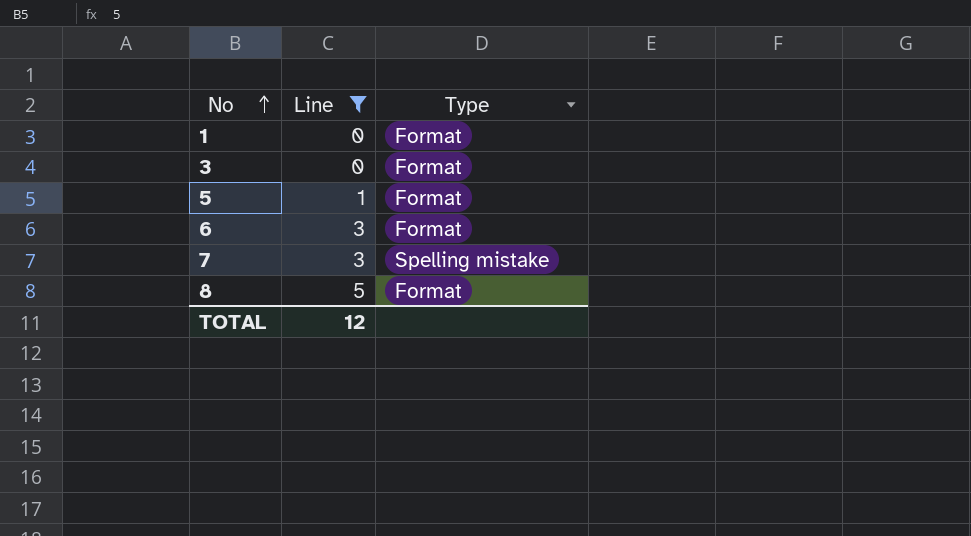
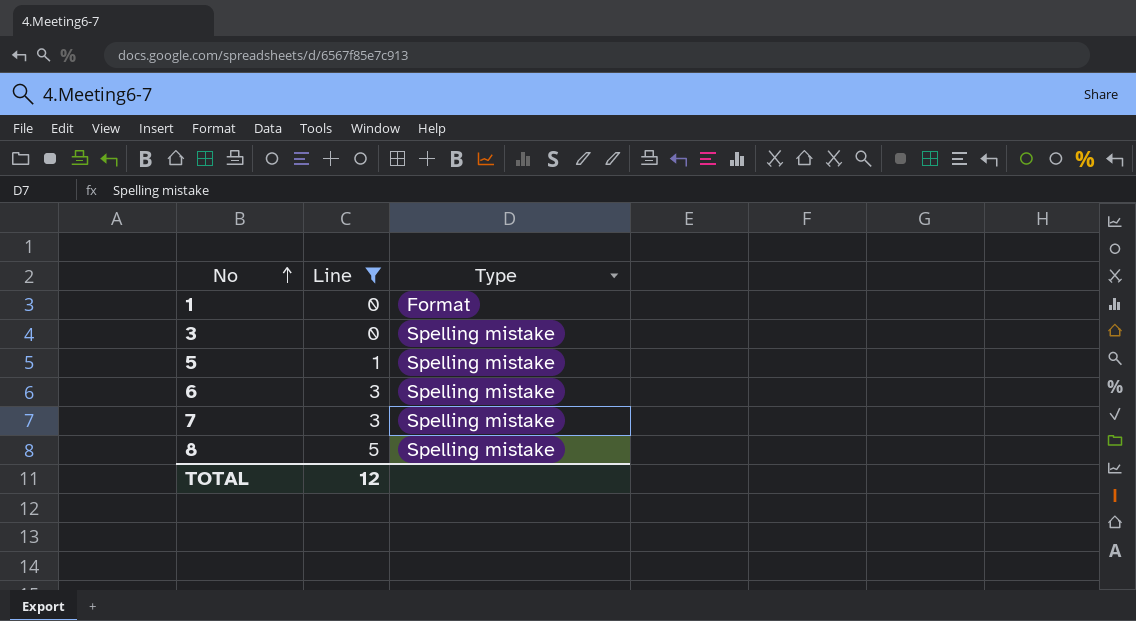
3 | Type: Format -> Spelling mistake
5 | Type: Format -> Spelling mistake
6 | Type: Format -> Spelling mistake
8 | Type: Format -> Spelling mistake

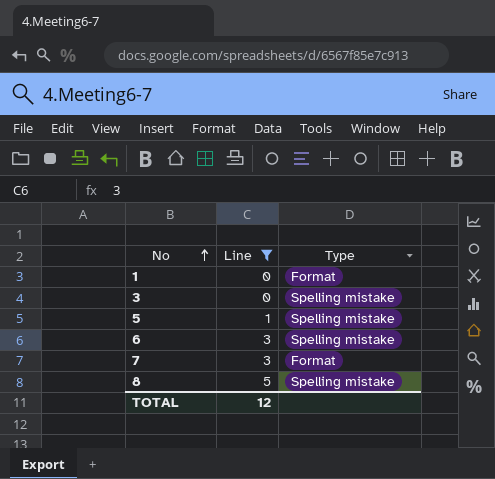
7 | Type: Spelling mistake -> Format

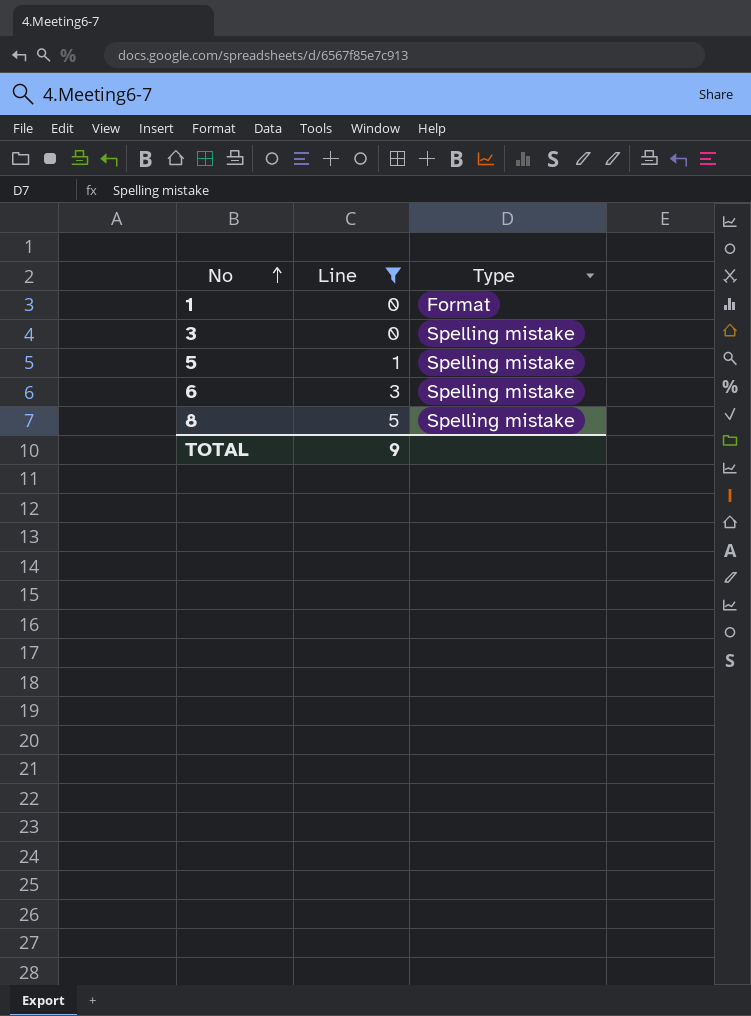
row 7: 3 | Format -> none
TOTAL | Line: 12 -> 9

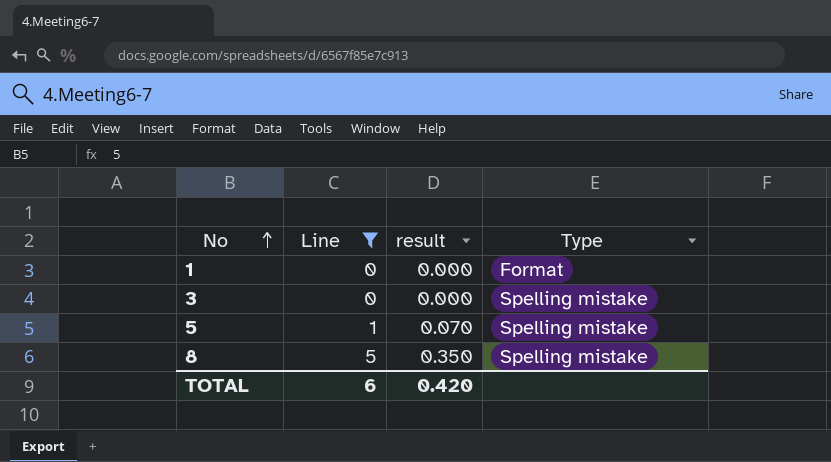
column result | formula: none -> [Line] * 0.07
row 6: 3 | Spelling mistake -> none
TOTAL | Line: 9 -> 6

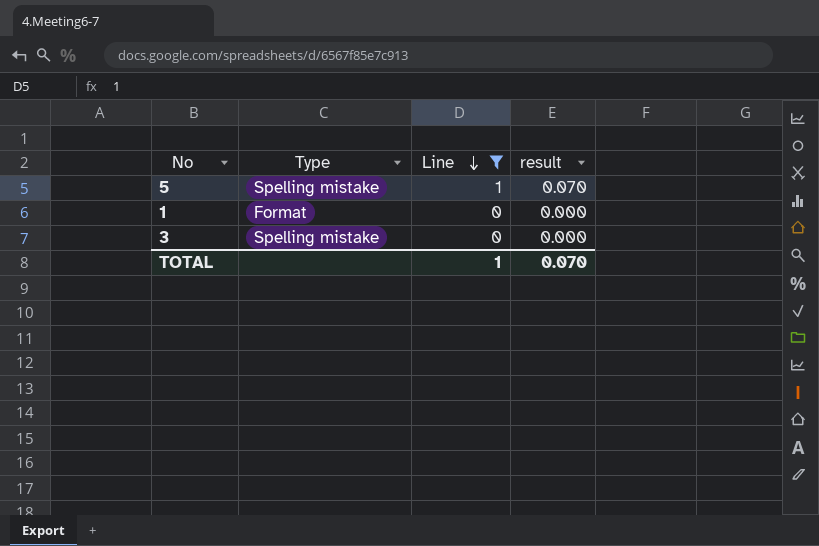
row order: No ascending -> Line descending
column Type | position: 4 -> 2
row 8: 5 | 0.350 | Spelling mistake -> none
TOTAL | Line: 6 -> 1
TOTAL | result: 0.420 -> 0.070

